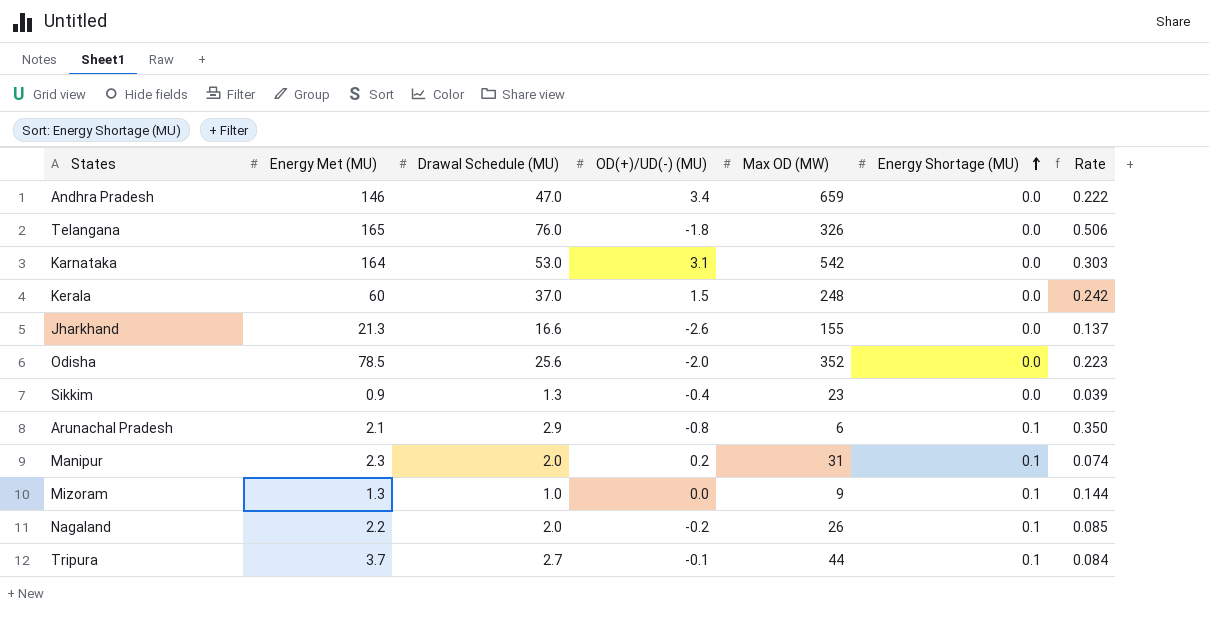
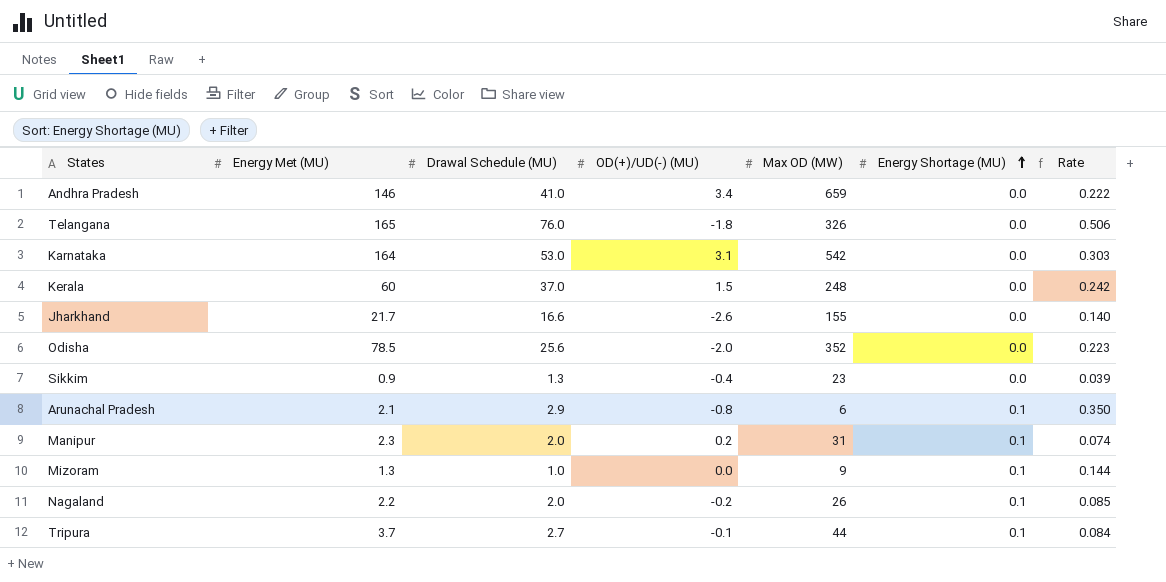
Andhra Pradesh | Drawal Schedule (MU): 47.0 -> 41.0
Jharkhand | Energy Met (MU): 21.3 -> 21.7
Jharkhand | Rate: 0.137 -> 0.140

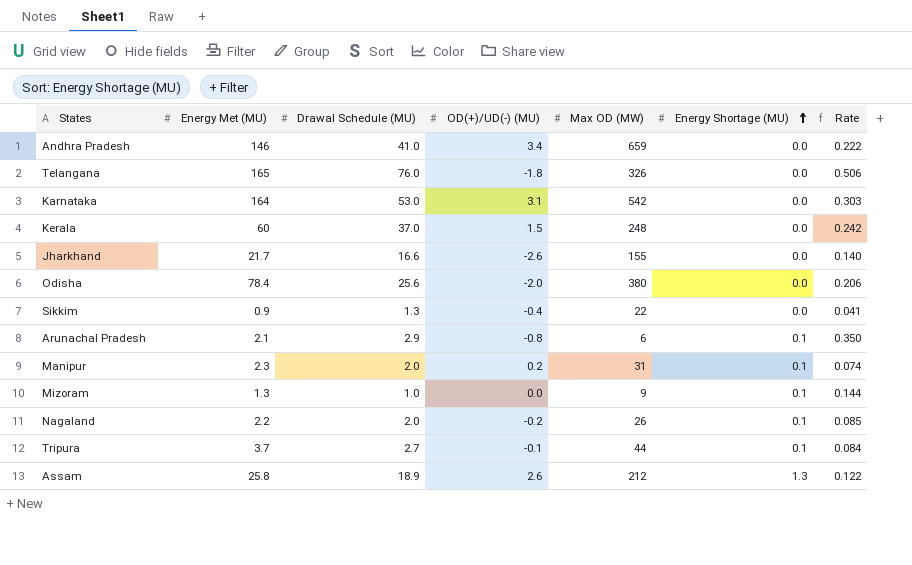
Odisha | Energy Met (MU): 78.5 -> 78.4
Odisha | Max OD (MW): 352 -> 380
Odisha | Rate: 0.223 -> 0.206
Sikkim | Max OD (MW): 23 -> 22
Sikkim | Rate: 0.039 -> 0.041
row Assam: none -> 25.8 | 18.9 | 2.6 | 212 | 1.3 | 0.122

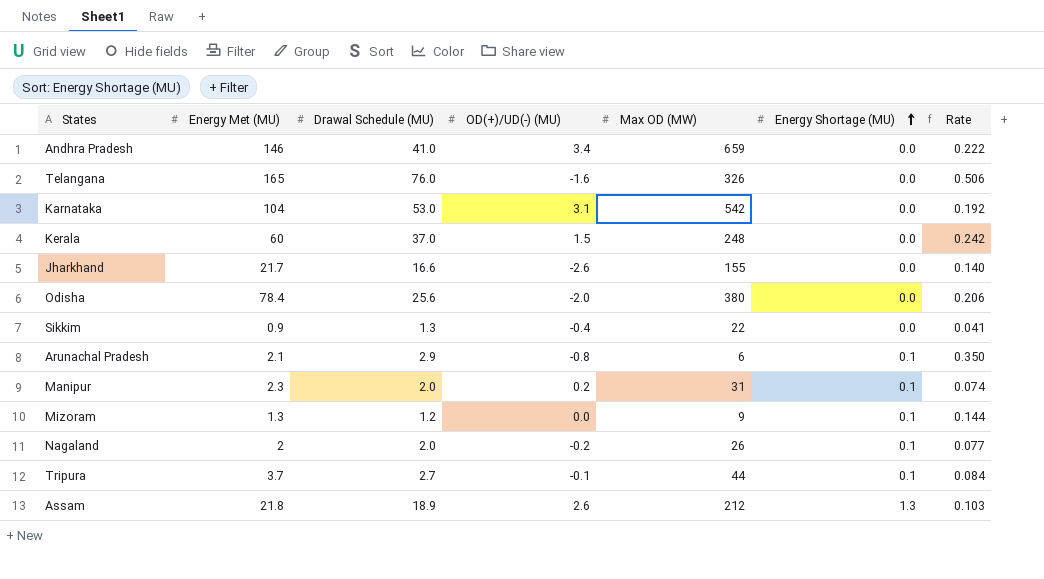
Telangana | OD(+)/UD(-) (MU): -1.8 -> -1.6
Karnataka | Energy Met (MU): 164 -> 104
Karnataka | Rate: 0.303 -> 0.192
Mizoram | Drawal Schedule (MU): 1.0 -> 1.2
Nagaland | Energy Met (MU): 2.2 -> 2
Nagaland | Rate: 0.085 -> 0.077
Assam | Energy Met (MU): 25.8 -> 21.8
Assam | Rate: 0.122 -> 0.103

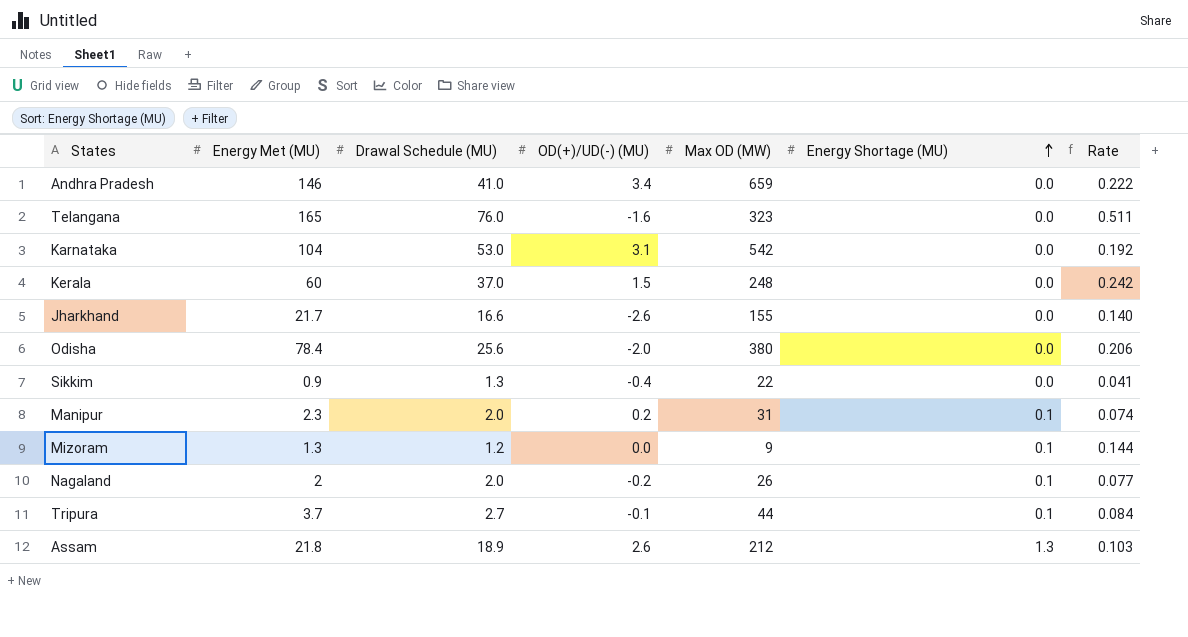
row Arunachal Pradesh: 2.1 | 2.9 | -0.8 | 6 | 0.1 | 0.350 -> none
Telangana | Max OD (MW): 326 -> 323
Telangana | Rate: 0.506 -> 0.511

